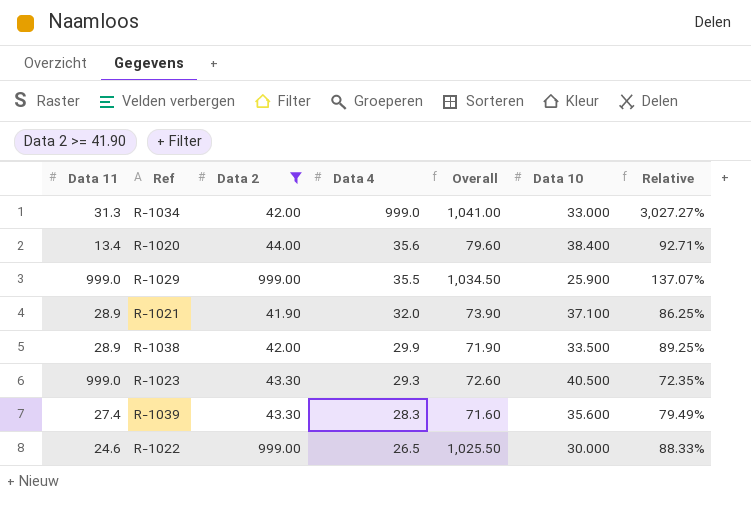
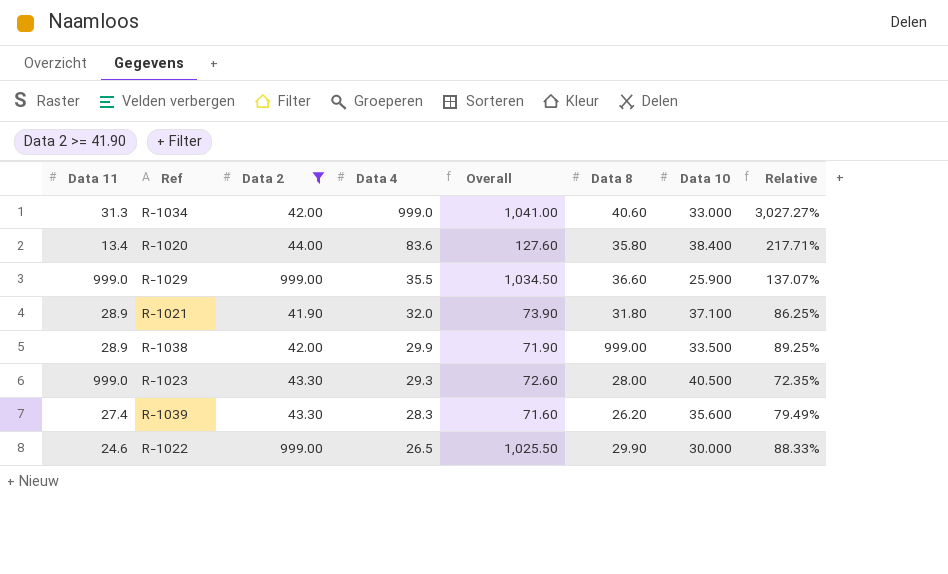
column Data 8 | position: none -> 6
R-1020 | Data 4: 35.6 -> 83.6
R-1020 | Overall: 79.60 -> 127.60
R-1020 | Relative: 92.71% -> 217.71%

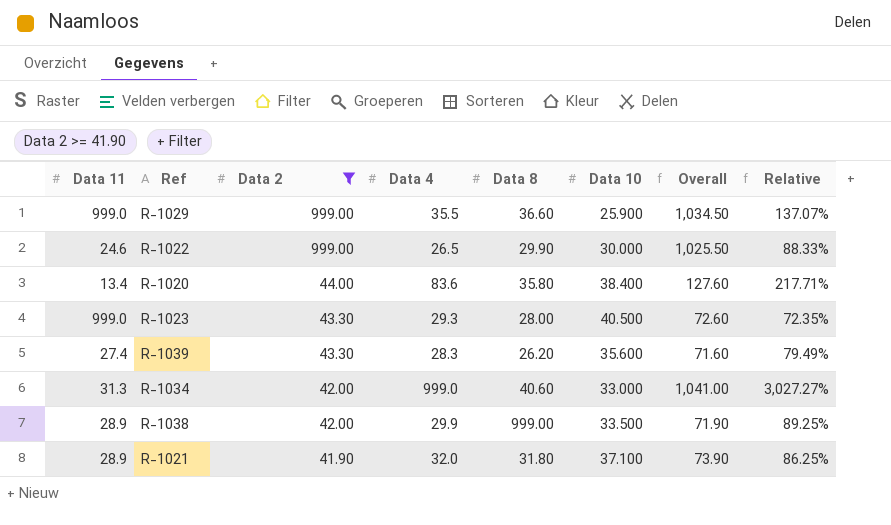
row order: Data 4 descending -> Data 2 descending
column Overall | position: 5 -> 7

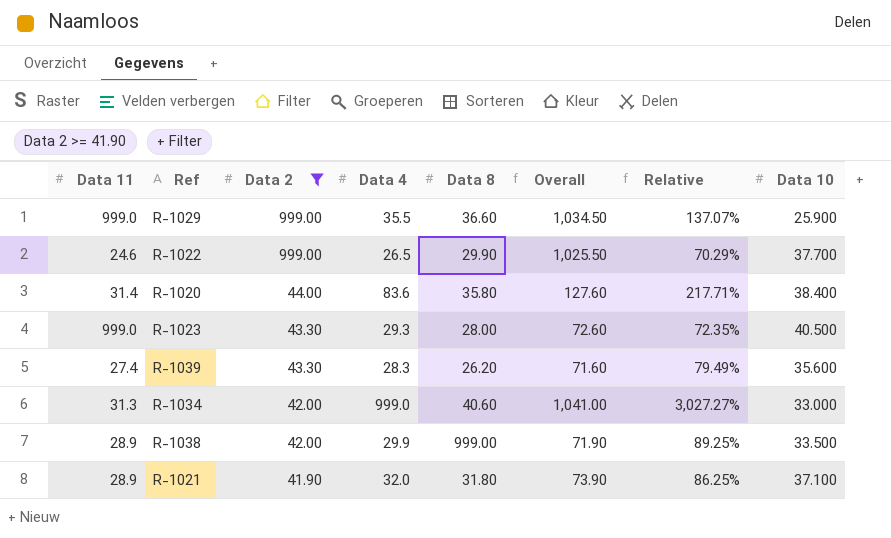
column Data 10 | position: 6 -> 8
R-1022 | Relative: 88.33% -> 70.29%
R-1022 | Data 10: 30.000 -> 37.700
R-1020 | Data 11: 13.4 -> 31.4

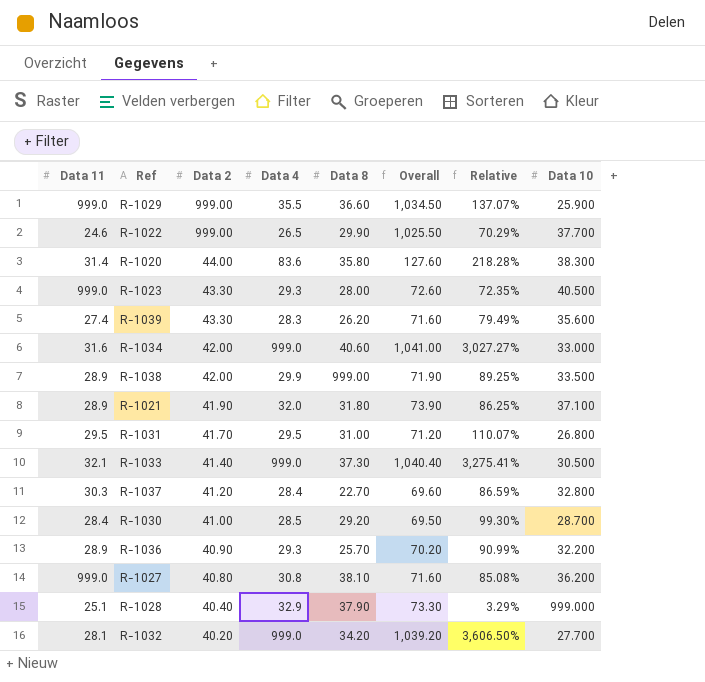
filter: Data 2 >= 41.90 -> none
R-1020 | Relative: 217.71% -> 218.28%
R-1020 | Data 10: 38.400 -> 38.300
R-1034 | Data 11: 31.3 -> 31.6

